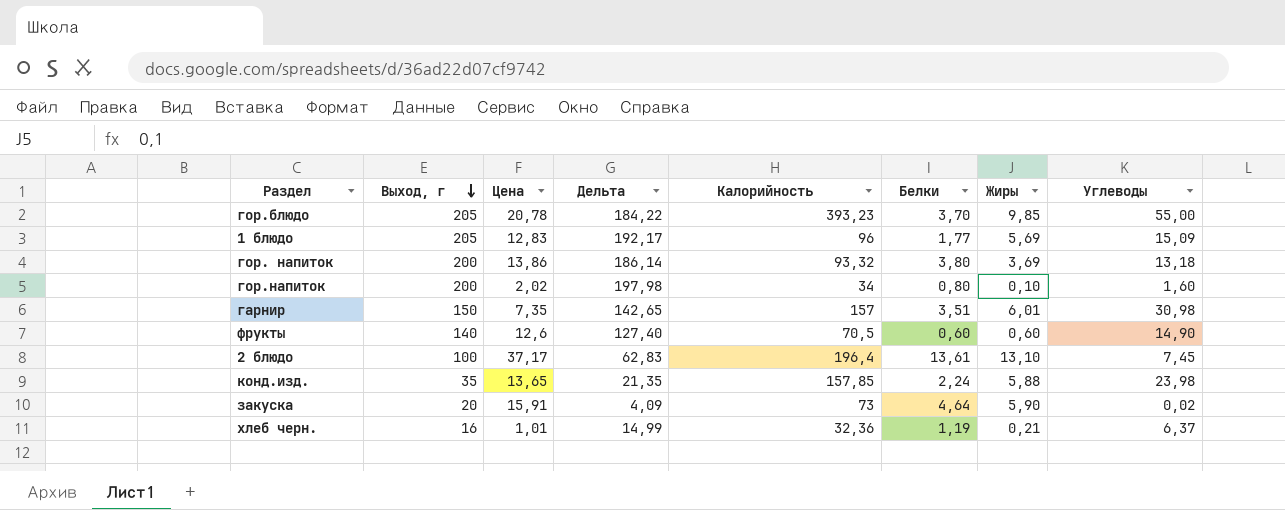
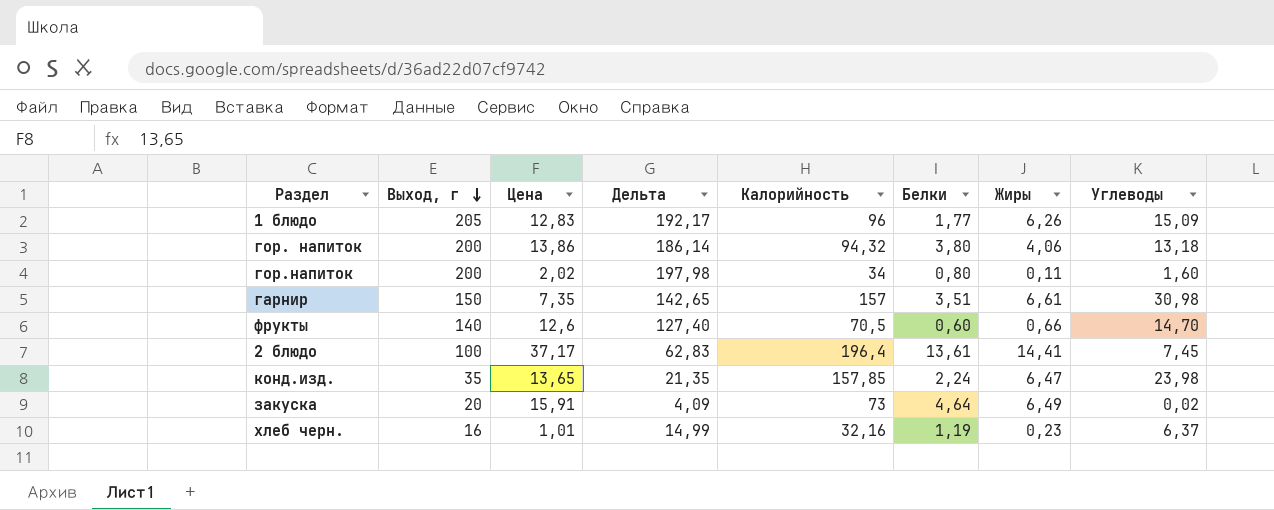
row гор.блюдо: 205 | 20,78 | 184,22 | 393,23 | 3,70 | 9,85 | 55,00 -> none
1 блюдо | Жиры: 5,69 -> 6,26
гор. напиток | Калорийность: 93,32 -> 94,32
гор. напиток | Жиры: 3,69 -> 4,06
гор.напиток | Жиры: 0,10 -> 0,11
гарнир | Жиры: 6,01 -> 6,61
фрукты | Жиры: 0,60 -> 0,66
фрукты | Углеводы: 14,90 -> 14,70
2 блюдо | Жиры: 13,10 -> 14,41
конд.изд. | Жиры: 5,88 -> 6,47
закуска | Жиры: 5,90 -> 6,49
хлеб черн. | Калорийность: 32,36 -> 32,16
хлеб черн. | Жиры: 0,21 -> 0,23

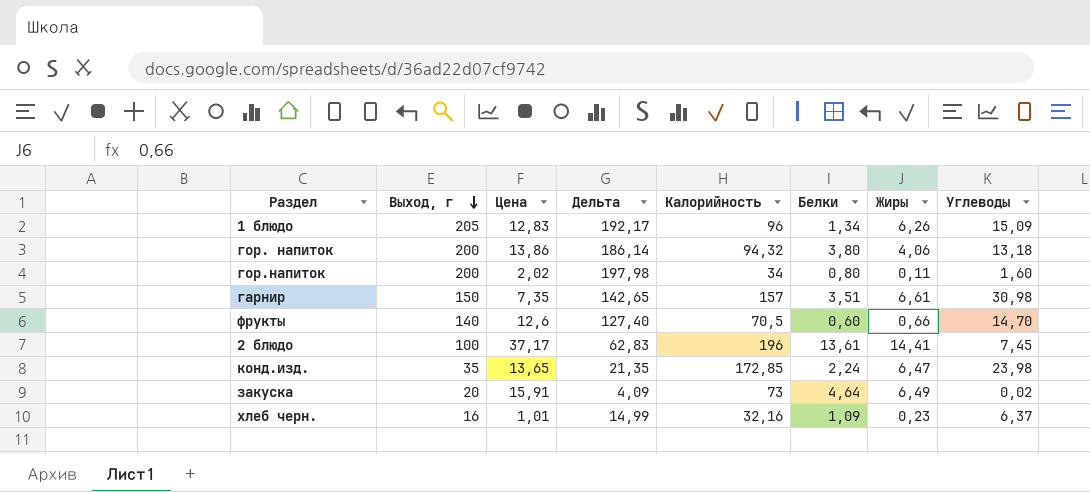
1 блюдо | Белки: 1,77 -> 1,34
2 блюдо | Калорийность: 196,4 -> 196
конд.изд. | Калорийность: 157,85 -> 172,85
хлеб черн. | Белки: 1,19 -> 1,09

